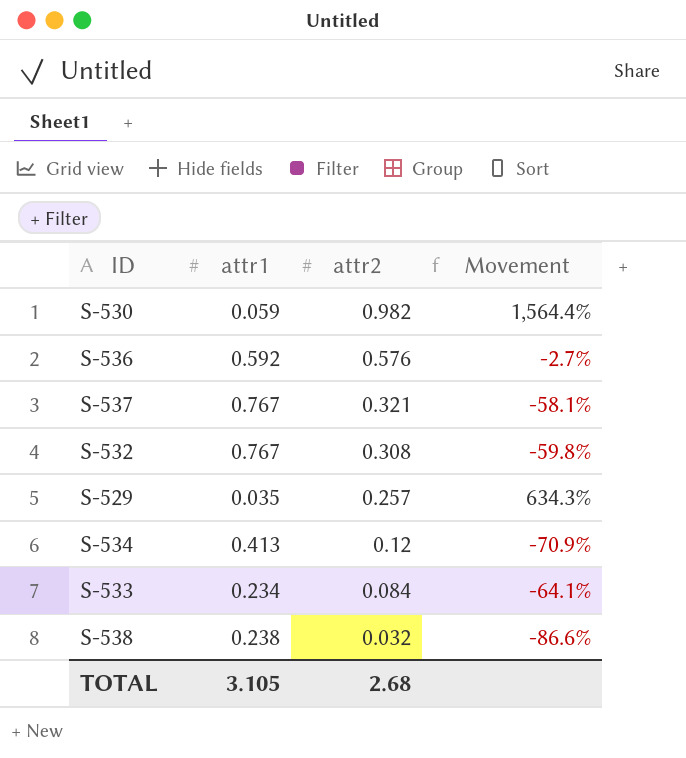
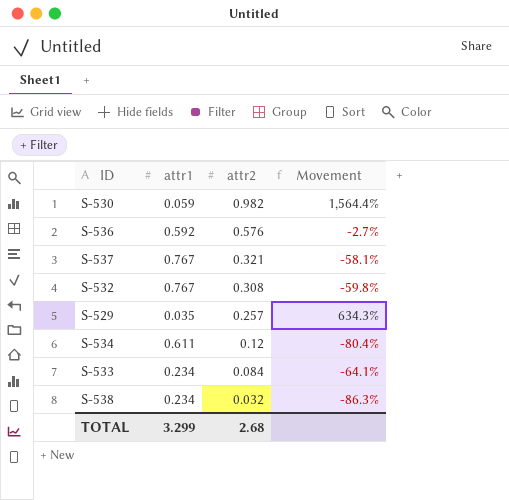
S-534 | attr1: 0.413 -> 0.611
S-534 | Movement: -70.9% -> -80.4%
S-538 | attr1: 0.238 -> 0.234
S-538 | Movement: -86.6% -> -86.3%
TOTAL | attr1: 3.105 -> 3.299

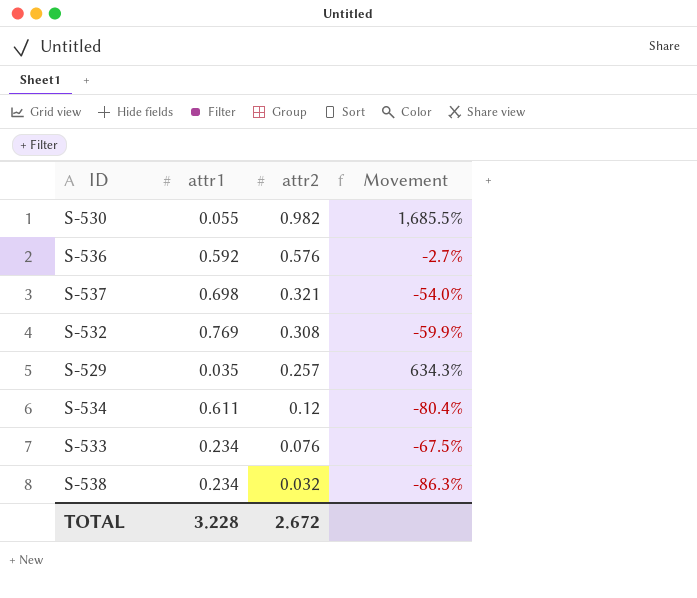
S-530 | attr1: 0.059 -> 0.055
S-530 | Movement: 1,564.4% -> 1,685.5%
S-537 | attr1: 0.767 -> 0.698
S-537 | Movement: -58.1% -> -54.0%
S-532 | attr1: 0.767 -> 0.769
S-532 | Movement: -59.8% -> -59.9%
S-533 | attr2: 0.084 -> 0.076
S-533 | Movement: -64.1% -> -67.5%
TOTAL | attr1: 3.299 -> 3.228
TOTAL | attr2: 2.68 -> 2.672

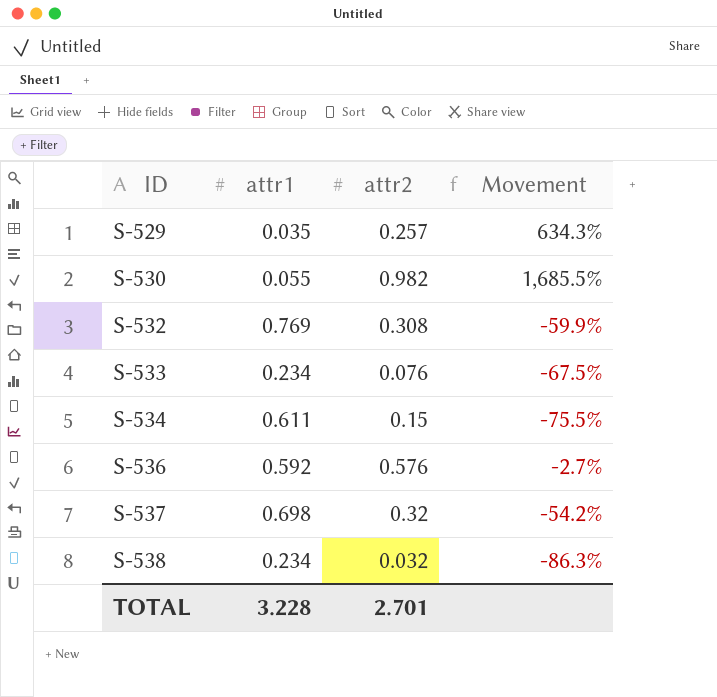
row order: attr2 descending -> ID ascending
S-534 | attr2: 0.12 -> 0.15
S-534 | Movement: -80.4% -> -75.5%
S-537 | attr2: 0.321 -> 0.32
S-537 | Movement: -54.0% -> -54.2%
TOTAL | attr2: 2.672 -> 2.701

